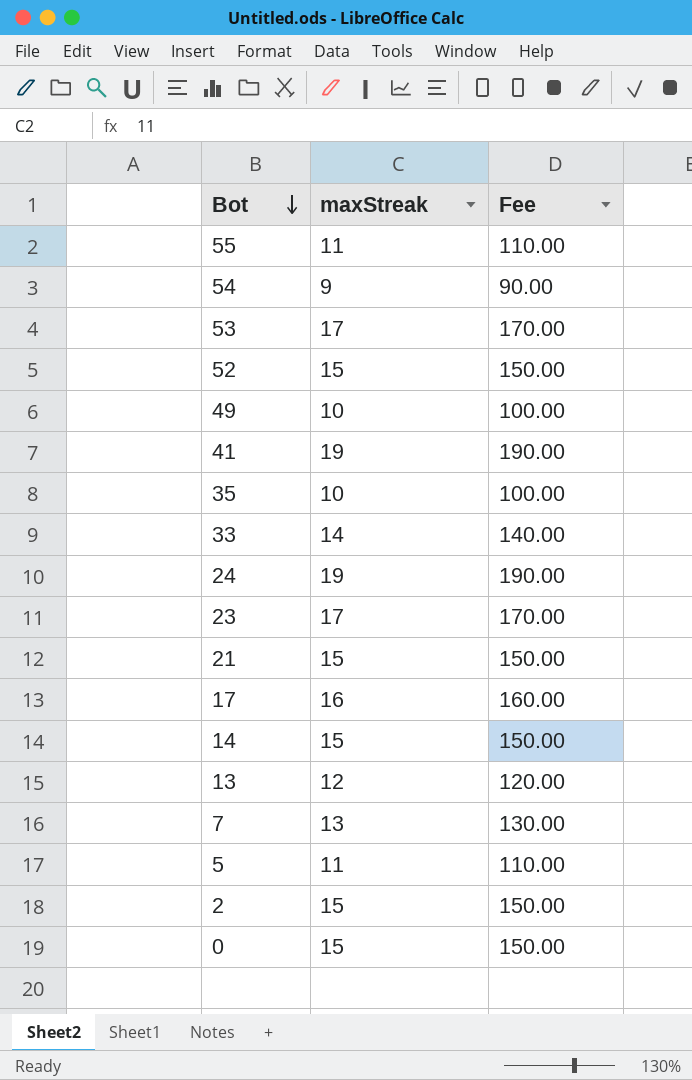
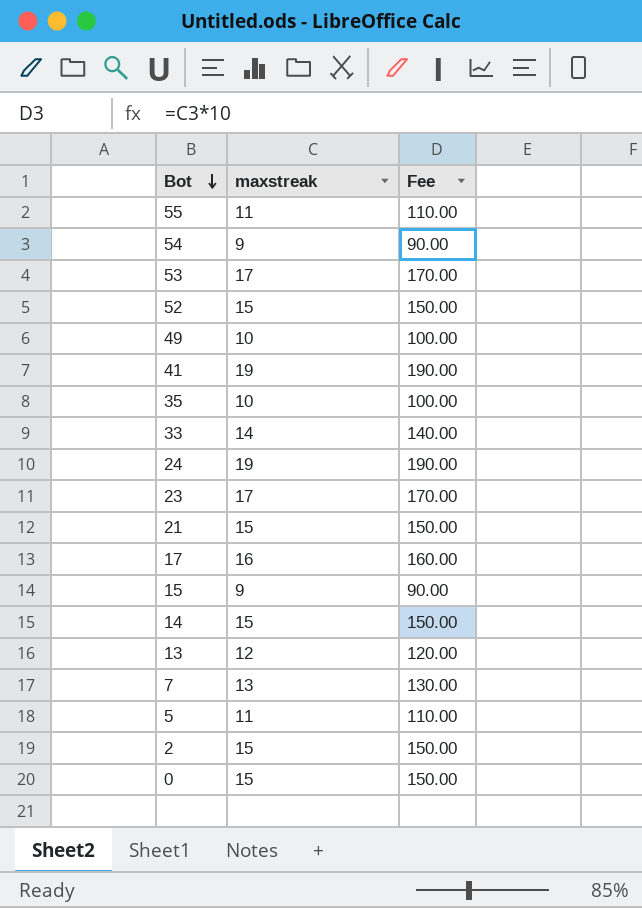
column name: maxStreak -> maxstreak
row 15: none -> 9 | 90.00

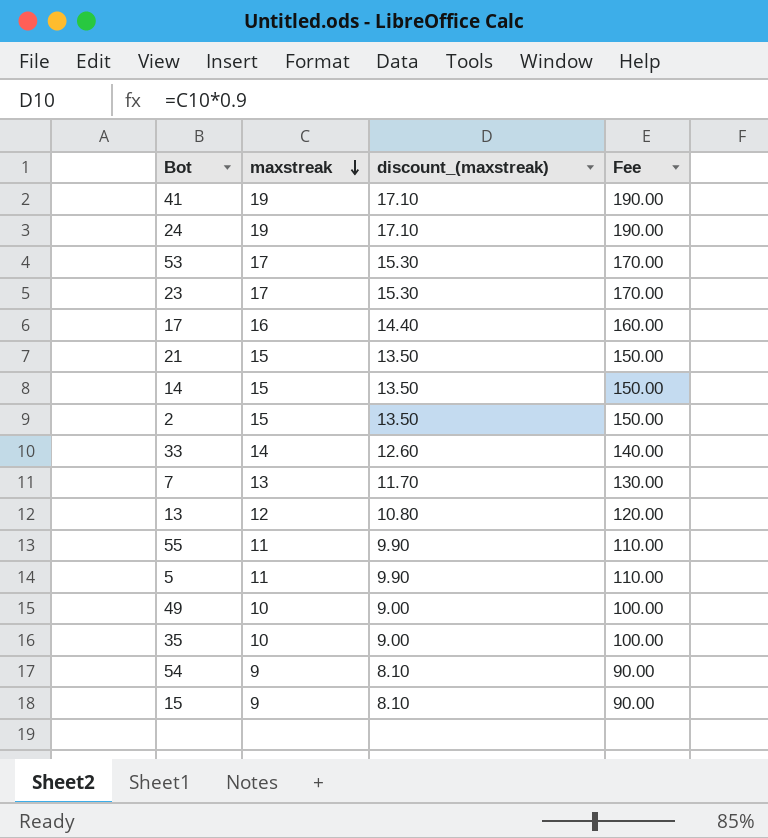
row order: Bot descending -> maxstreak descending
column discount_(maxstreak) | formula: none -> [maxstreak] * 0.9
row 52: 15 | 150.00 -> none
row 0: 15 | 150.00 -> none

